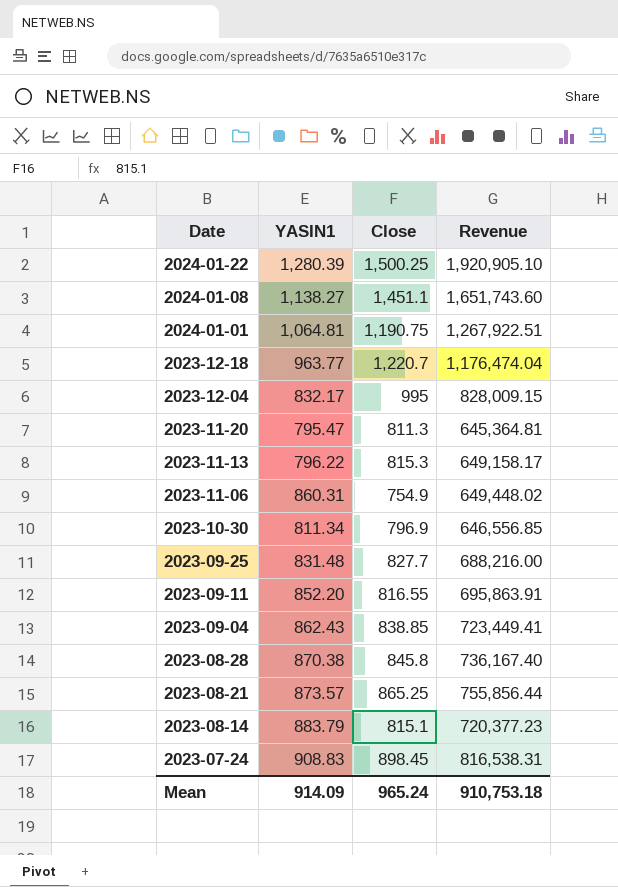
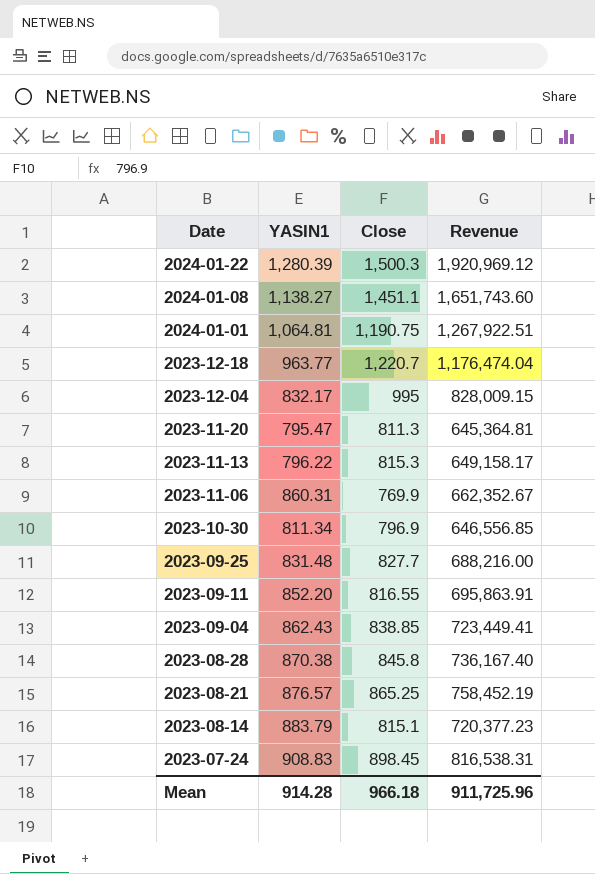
2024-01-22 | Close: 1,500.25 -> 1,500.3
2024-01-22 | Revenue: 1,920,905.10 -> 1,920,969.12
2023-11-06 | Close: 754.9 -> 769.9
2023-11-06 | Revenue: 649,448.02 -> 662,352.67
2023-08-21 | YASIN1: 873.57 -> 876.57
2023-08-21 | Revenue: 755,856.44 -> 758,452.19
Mean | YASIN1: 914.09 -> 914.28
Mean | Close: 965.24 -> 966.18
Mean | Revenue: 910,753.18 -> 911,725.96

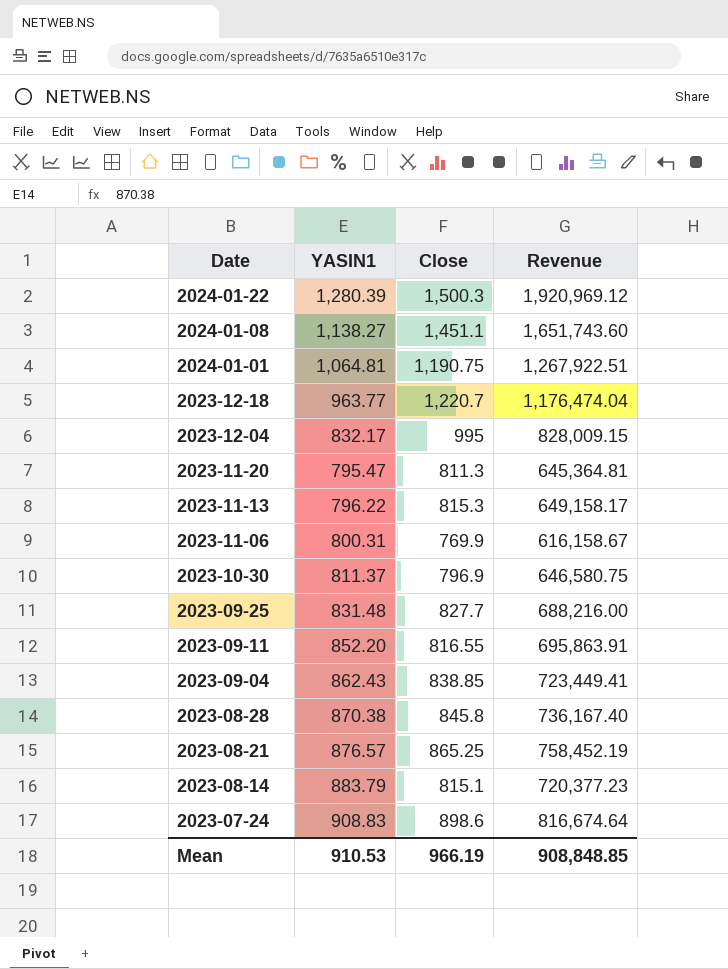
2023-11-06 | YASIN1: 860.31 -> 800.31
2023-11-06 | Revenue: 662,352.67 -> 616,158.67
2023-10-30 | YASIN1: 811.34 -> 811.37
2023-10-30 | Revenue: 646,556.85 -> 646,580.75
2023-07-24 | Close: 898.45 -> 898.6
2023-07-24 | Revenue: 816,538.31 -> 816,674.64
Mean | YASIN1: 914.28 -> 910.53
Mean | Close: 966.18 -> 966.19
Mean | Revenue: 911,725.96 -> 908,848.85

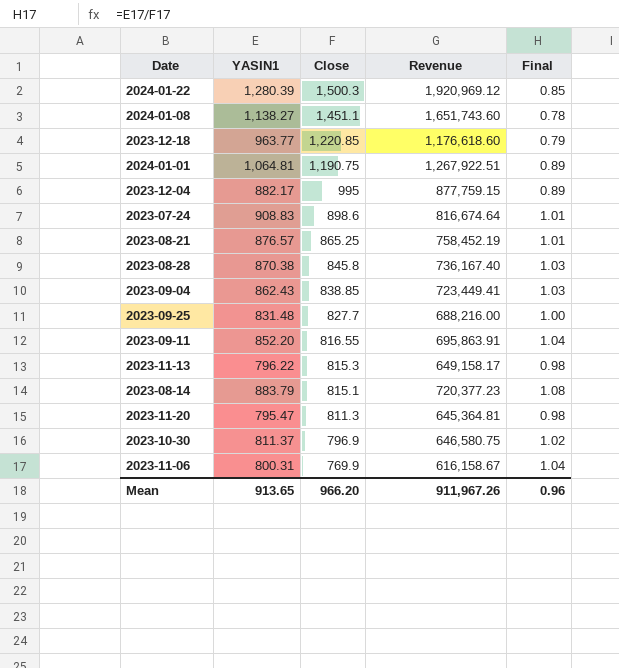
row order: Date descending -> Close descending
column Final | formula: none -> [YASIN1] / [Close]
2023-12-18 | Close: 1,220.7 -> 1,220.85
2023-12-18 | Revenue: 1,176,474.04 -> 1,176,618.60
2023-12-04 | YASIN1: 832.17 -> 882.17
2023-12-04 | Revenue: 828,009.15 -> 877,759.15
Mean | YASIN1: 910.53 -> 913.65
Mean | Close: 966.19 -> 966.20
Mean | Revenue: 908,848.85 -> 911,967.26

